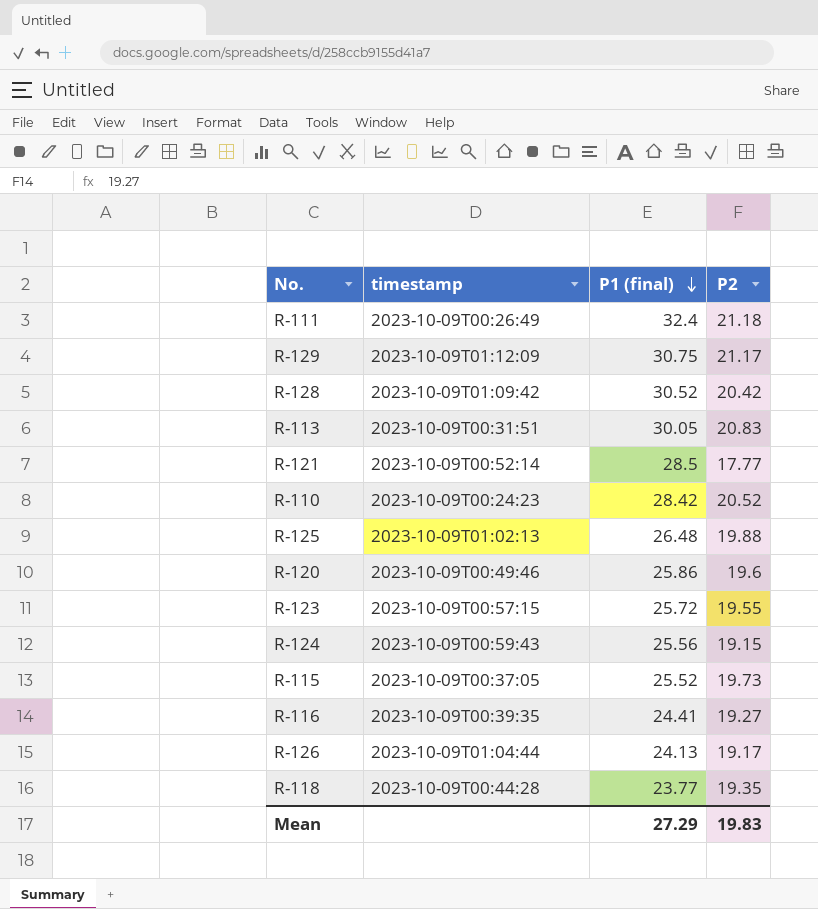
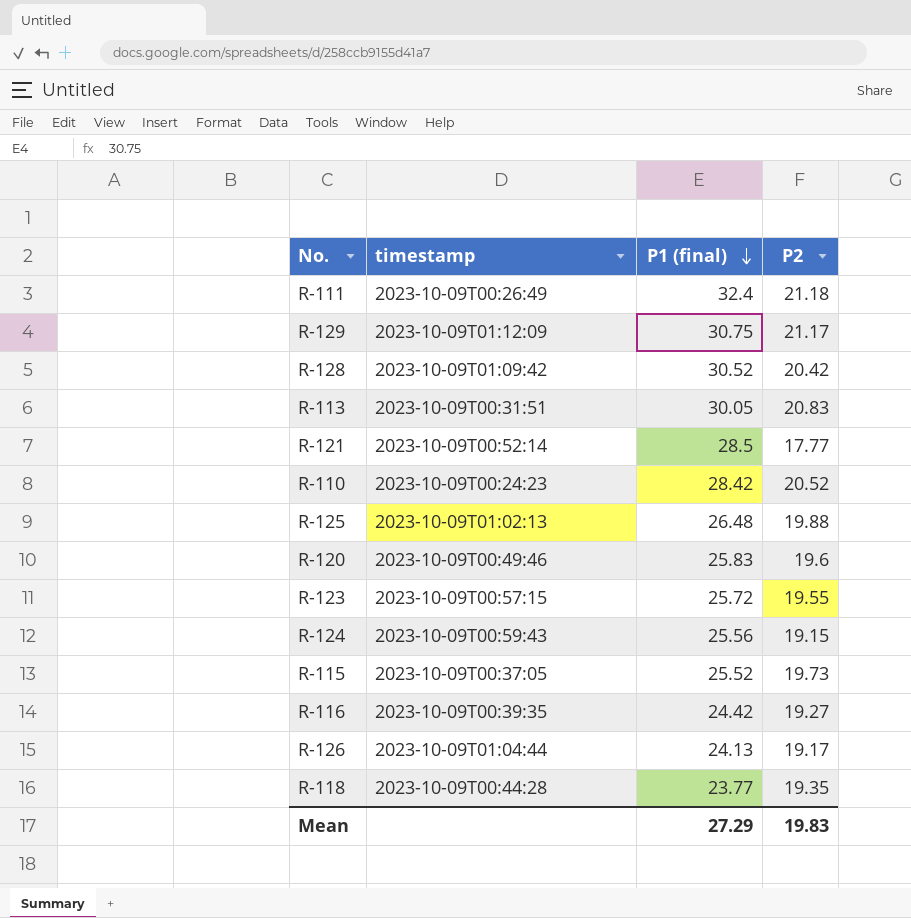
R-120 | P1 (final): 25.86 -> 25.83
R-116 | P1 (final): 24.41 -> 24.42

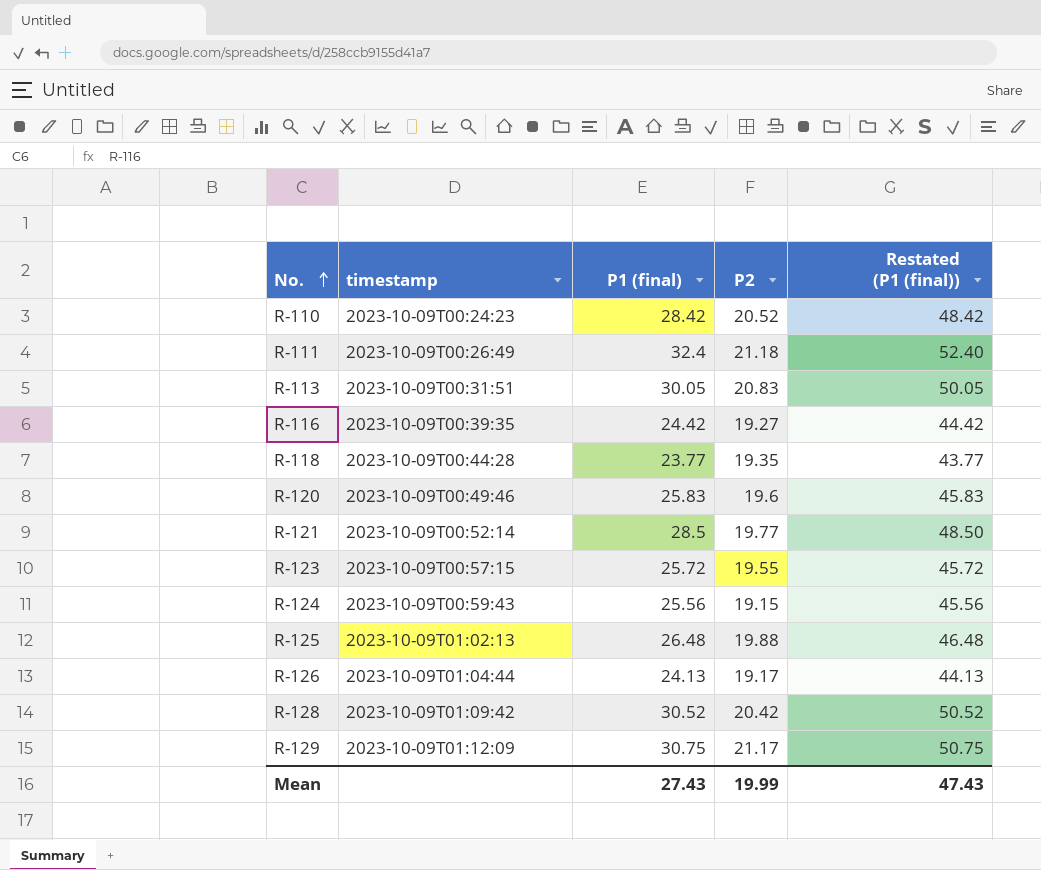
row order: P1 (final) descending -> No. ascending
column Restated (P1 (final)) | formula: none -> [P1 (final)] + 20
row R-115: 2023-10-09T00:37:05 | 25.52 | 19.73 -> none
R-121 | P2: 17.77 -> 19.77
Mean | P1 (final): 27.29 -> 27.43
Mean | P2: 19.83 -> 19.99

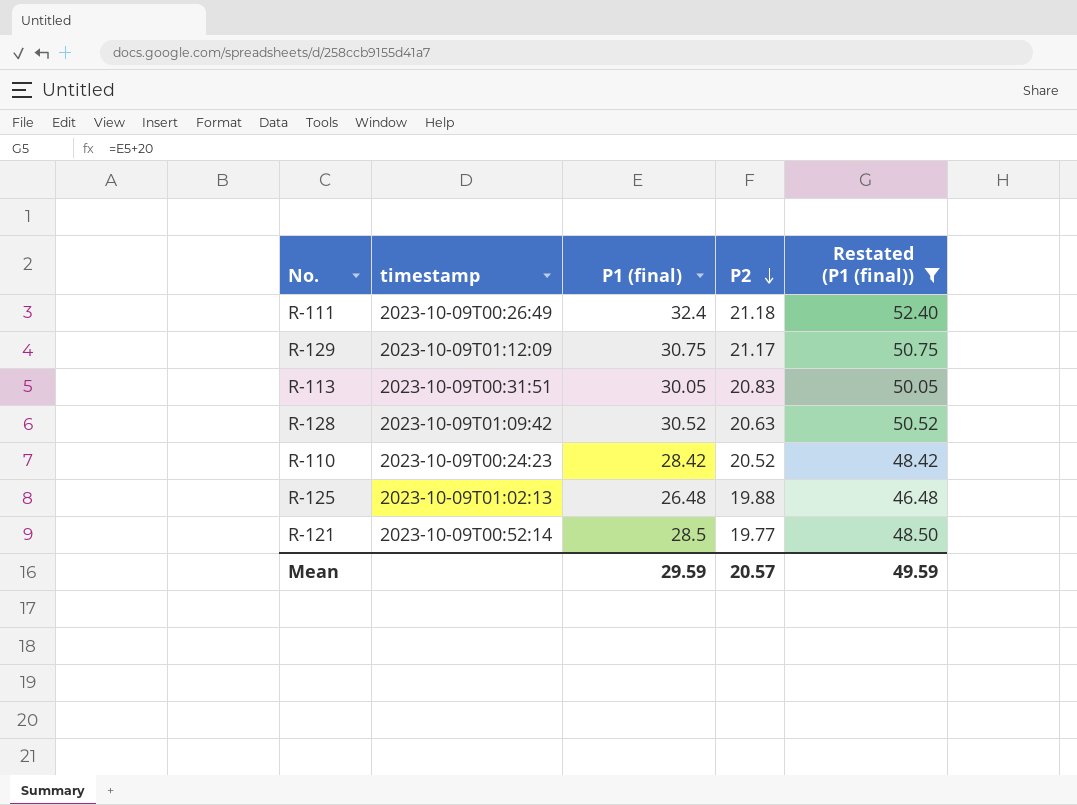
filter: none -> Restated (P1 (final)) >= 46.48
row order: No. ascending -> P2 descending
R-128 | P2: 20.42 -> 20.63
Mean | P1 (final): 27.43 -> 29.59
Mean | P2: 19.99 -> 20.57
Mean | Restated (P1 (final)): 47.43 -> 49.59

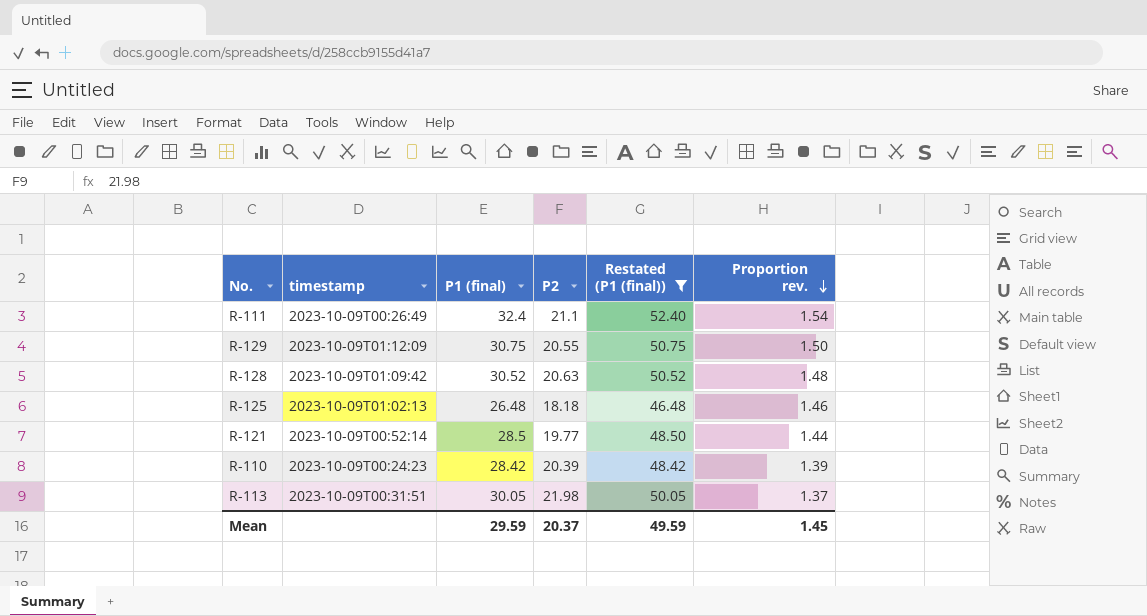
row order: P2 descending -> Proportion rev. descending
column Proportion rev. | formula: none -> [P1 (final)] / [P2]
R-111 | P2: 21.18 -> 21.1
R-129 | P2: 21.17 -> 20.55
R-125 | P2: 19.88 -> 18.18
R-110 | P2: 20.52 -> 20.39
R-113 | P2: 20.83 -> 21.98
Mean | P2: 20.57 -> 20.37

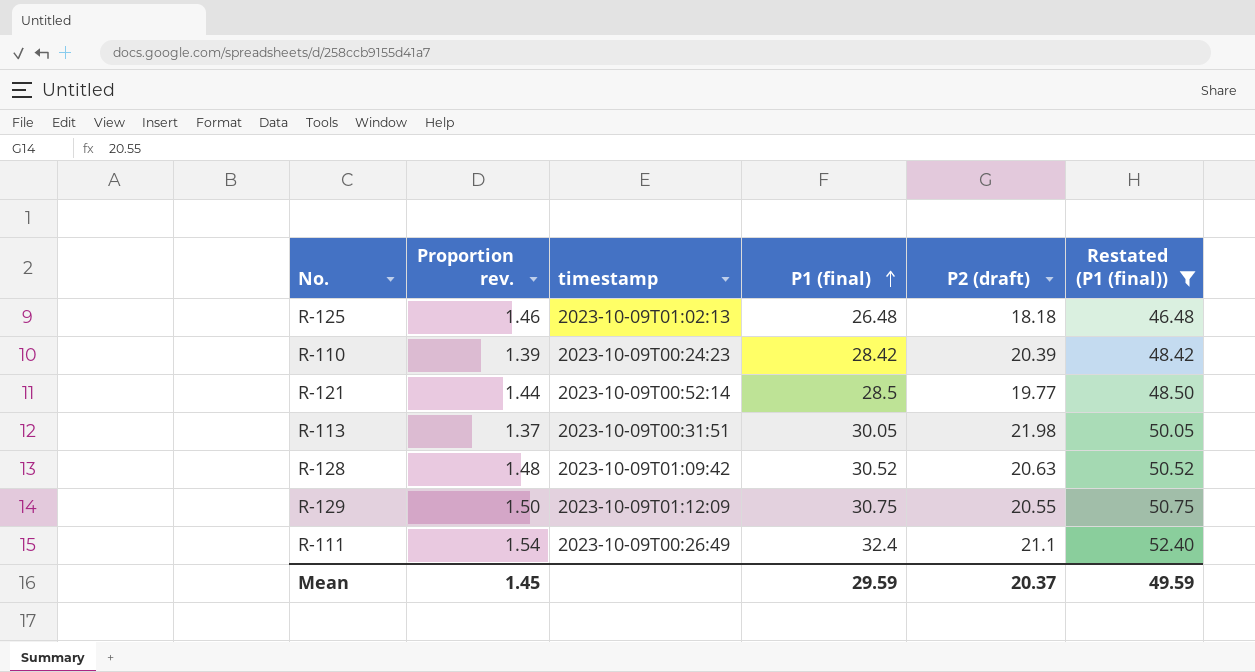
row order: Proportion rev. descending -> P1 (final) ascending
column Proportion rev. | position: 6 -> 2
column name: P2 -> P2 (draft)

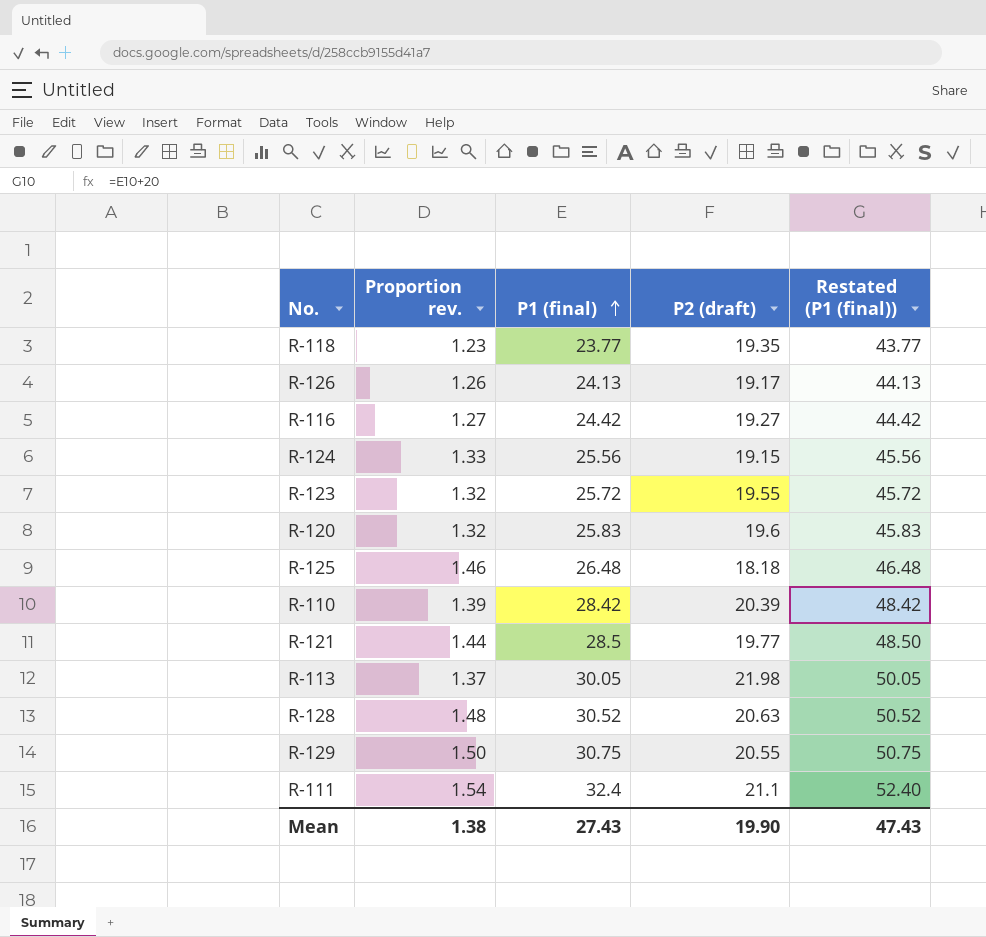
filter: Restated (P1 (final)) >= 46.48 -> none
column timestamp | position: 3 -> none
Mean | Proportion rev.: 1.45 -> 1.38
Mean | P1 (final): 29.59 -> 27.43
Mean | P2 (draft): 20.37 -> 19.90
Mean | Restated (P1 (final)): 49.59 -> 47.43

